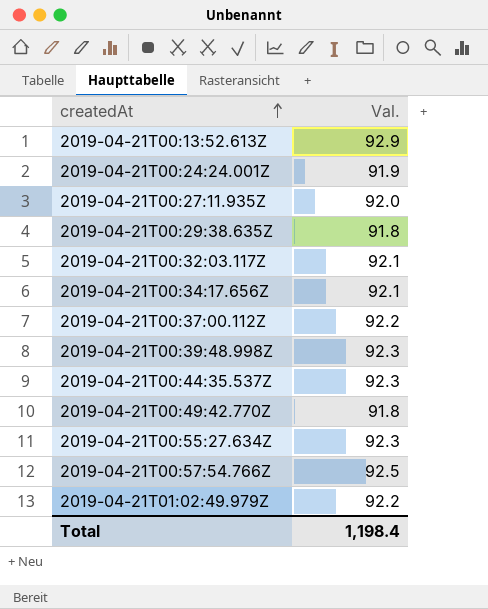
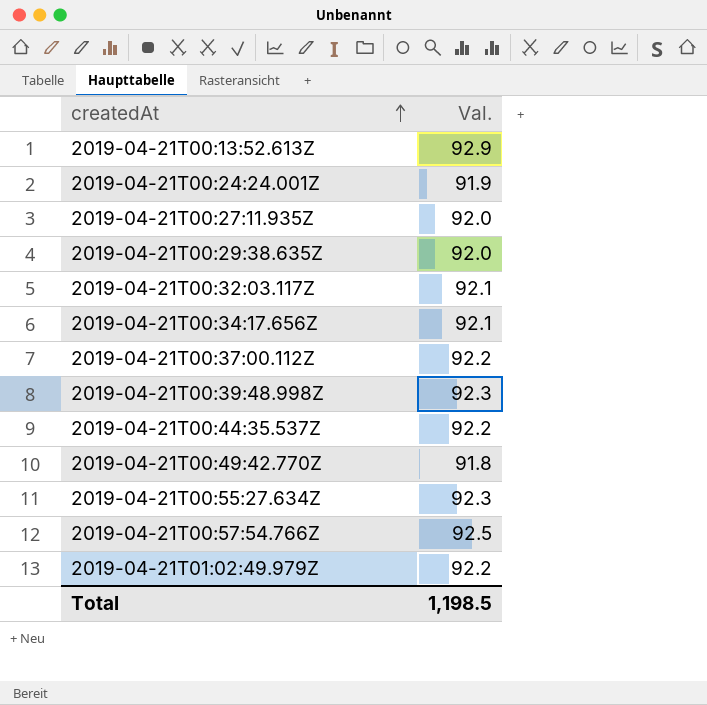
2019-04-21T00:29:38.635Z | Val.: 91.8 -> 92.0
2019-04-21T00:44:35.537Z | Val.: 92.3 -> 92.2
Total | Val.: 1,198.4 -> 1,198.5

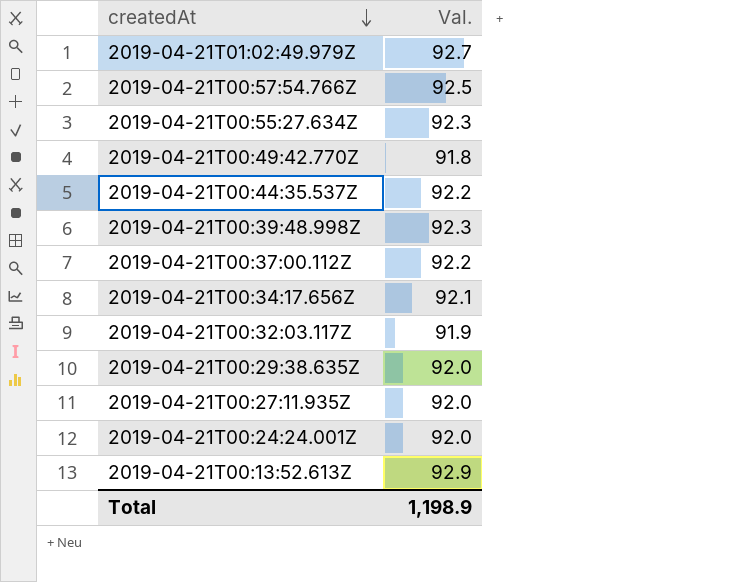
row order: createdAt ascending -> createdAt descending
2019-04-21T01:02:49.979Z | Val.: 92.2 -> 92.7
2019-04-21T00:32:03.117Z | Val.: 92.1 -> 91.9
2019-04-21T00:24:24.001Z | Val.: 91.9 -> 92.0
Total | Val.: 1,198.5 -> 1,198.9

